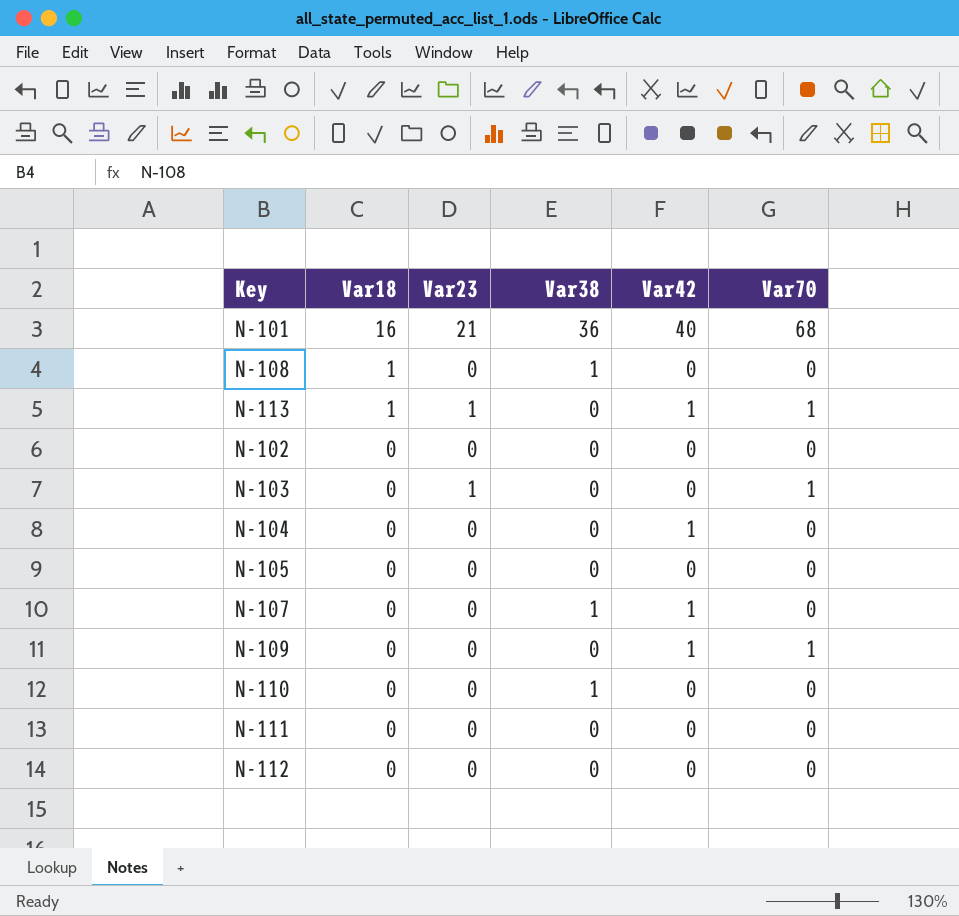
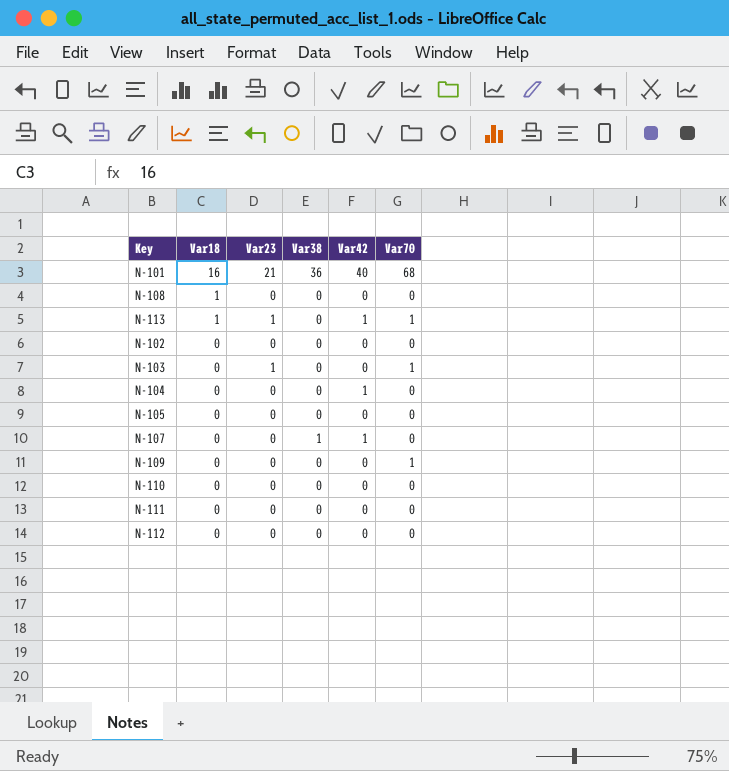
N-108 | Var38: 1 -> 0
N-109 | Var42: 1 -> 0
N-110 | Var38: 1 -> 0

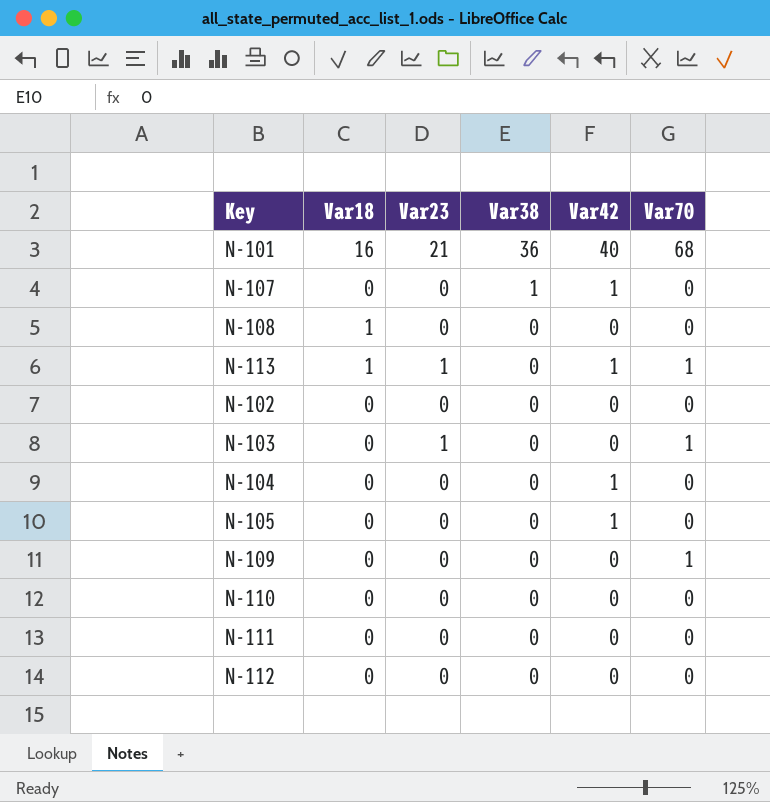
row order: Var18 descending -> Var38 descending
N-105 | Var42: 0 -> 1

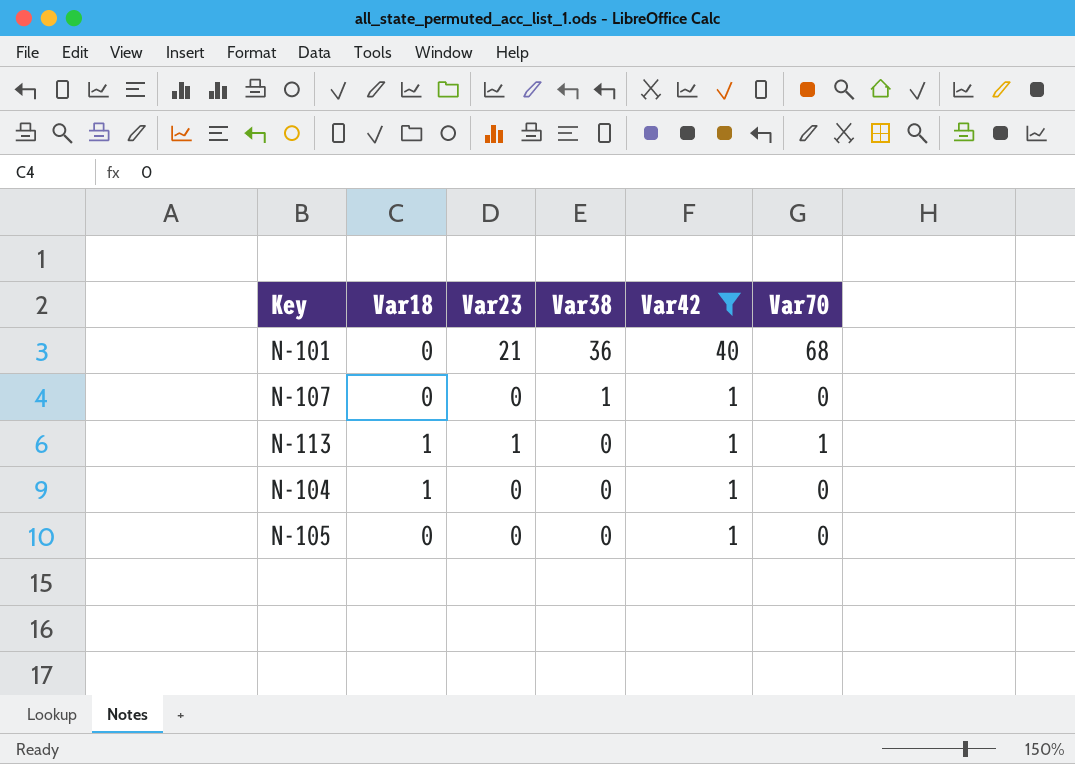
filter: none -> Var42 != 0
N-101 | Var18: 16 -> 0
N-104 | Var18: 0 -> 1

